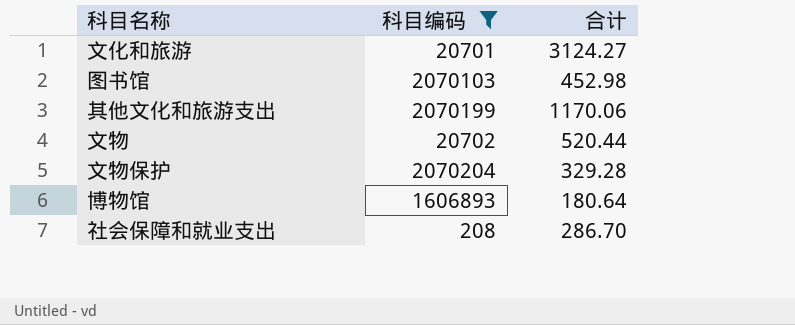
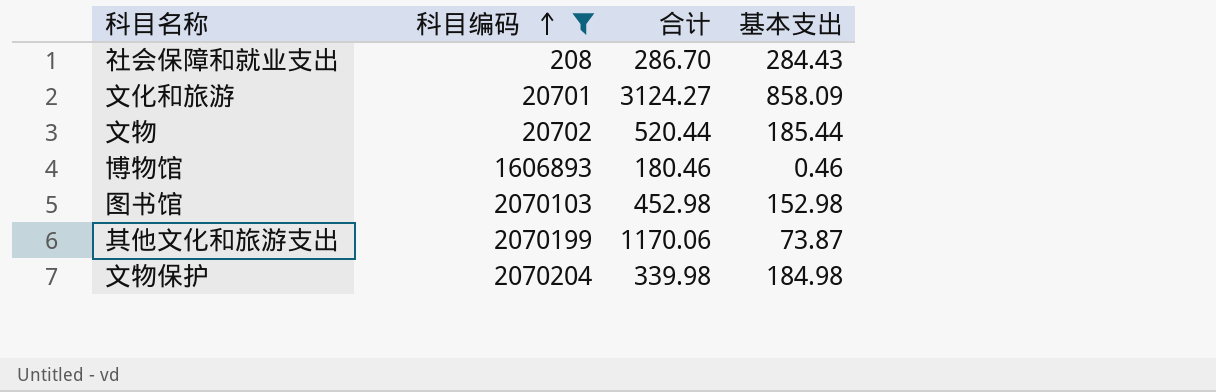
row order: none -> 科目编码 ascending
column 基本支出 | position: none -> 4
博物馆 | 合计: 180.64 -> 180.46
文物保护 | 合计: 329.28 -> 339.98

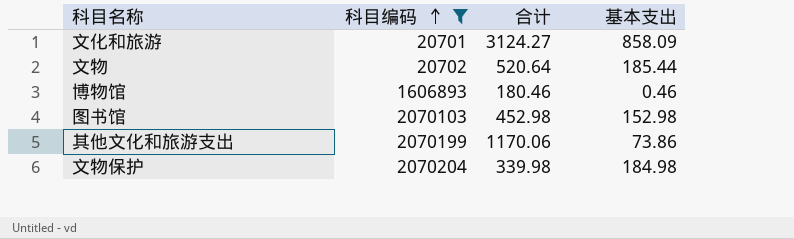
row 社会保障和就业支出: 208 | 286.70 | 284.43 -> none
文物 | 合计: 520.44 -> 520.64
其他文化和旅游支出 | 基本支出: 73.87 -> 73.86

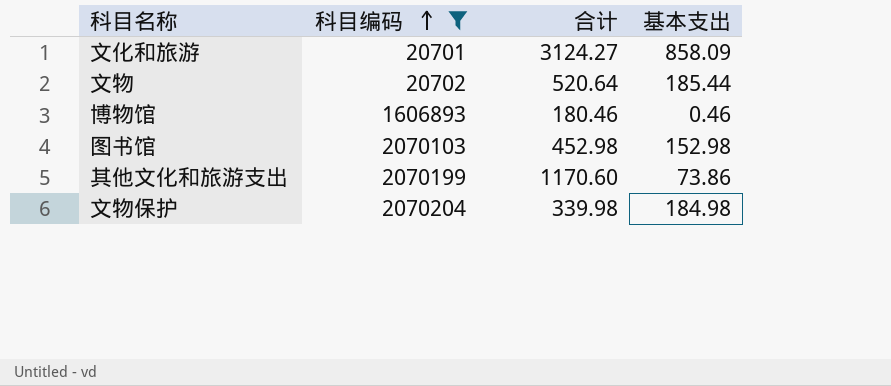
其他文化和旅游支出 | 合计: 1170.06 -> 1170.60

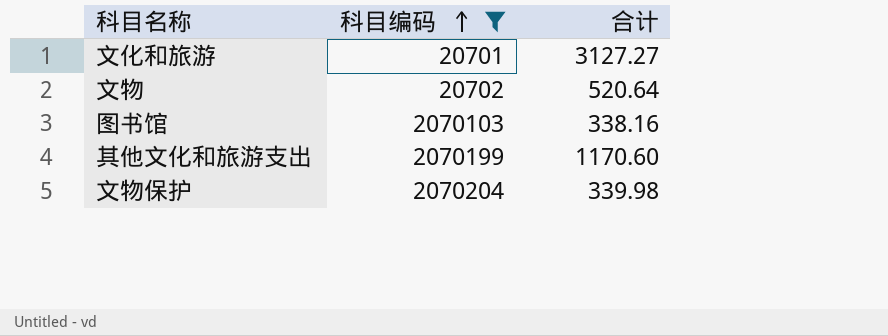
column 基本支出 | position: 4 -> none
row 博物馆: 1606893 | 180.46 | 0.46 -> none
文化和旅游 | 合计: 3124.27 -> 3127.27
图书馆 | 合计: 452.98 -> 338.16

